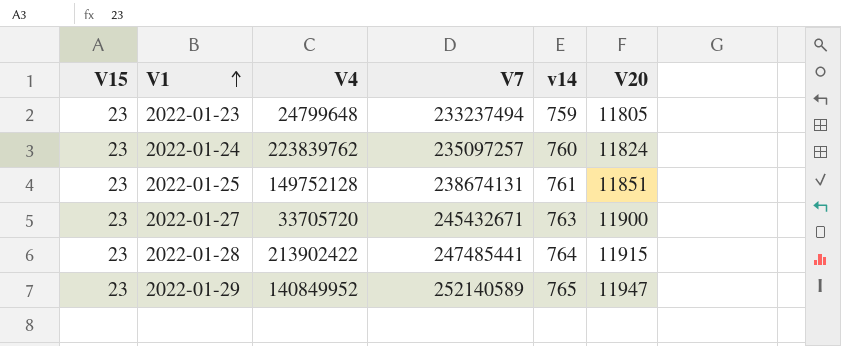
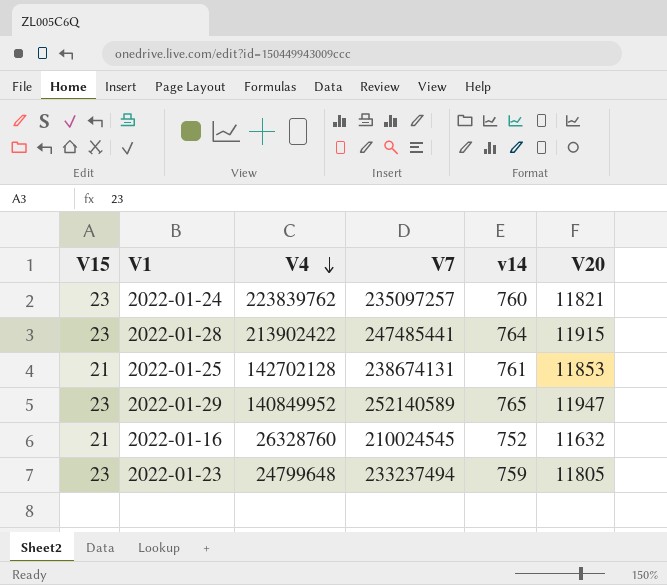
row order: V1 ascending -> V4 descending
row 2022-01-27: 23 | 33705720 | 245432671 | 763 | 11900 -> none
2022-01-24 | V20: 11824 -> 11821
2022-01-25 | V15: 23 -> 21
2022-01-25 | V4: 149752128 -> 142702128
2022-01-25 | V20: 11851 -> 11853
row 2022-01-16: none -> 21 | 26328760 | 210024545 | 752 | 11632

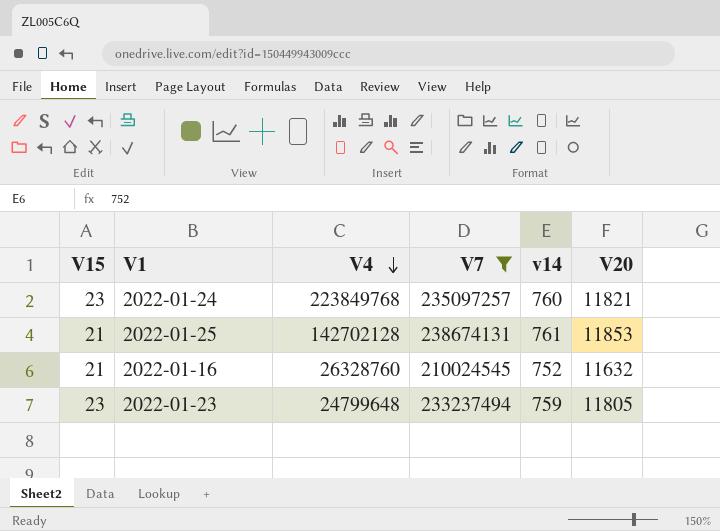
filter: none -> V7 <= 238674131
2022-01-24 | V4: 223839762 -> 223849768

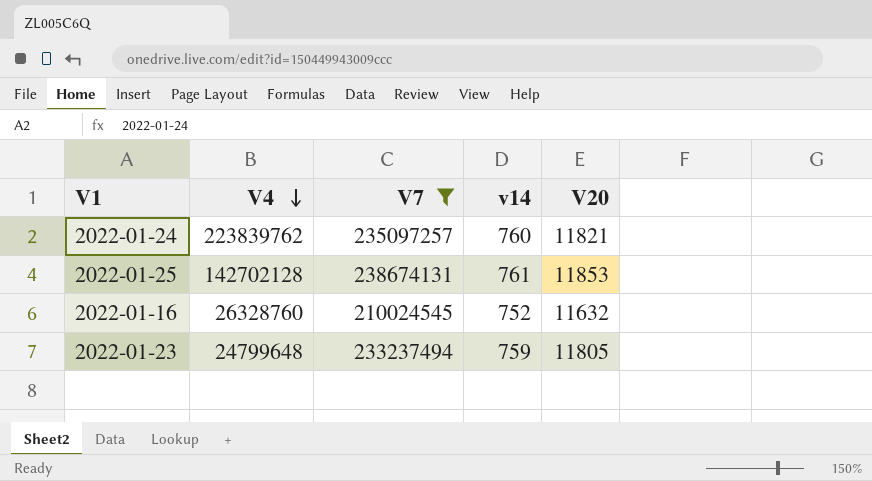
column V15 | position: 1 -> none
2022-01-24 | V4: 223849768 -> 223839762

